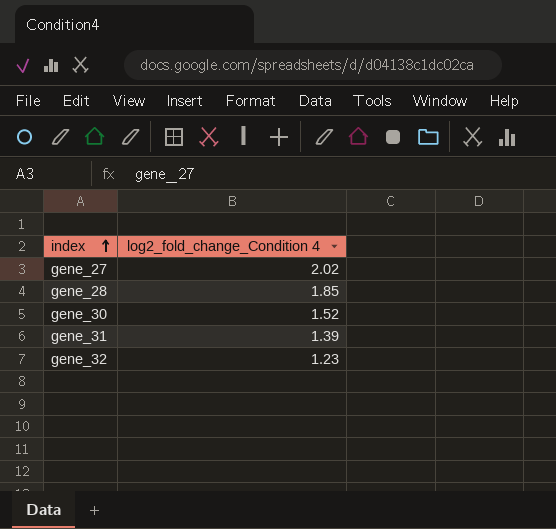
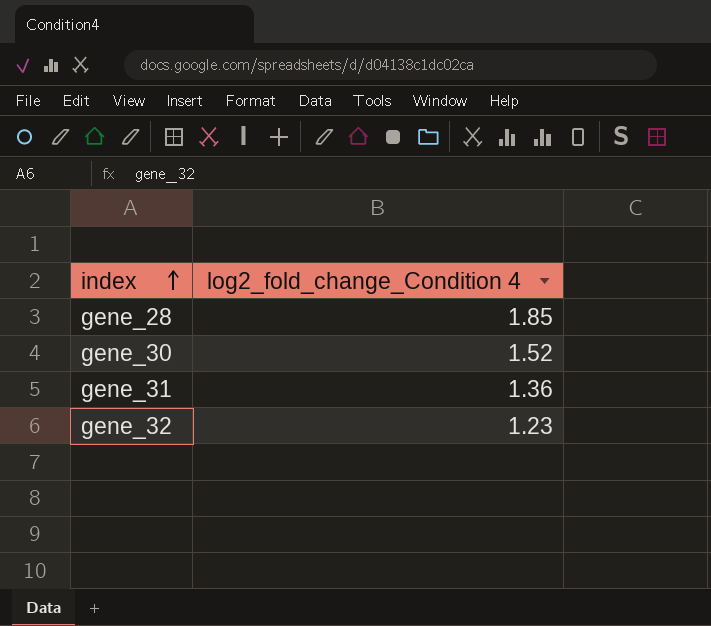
row gene_27: 2.02 -> none
gene_31 | log2_fold_change_Condition 4: 1.39 -> 1.36

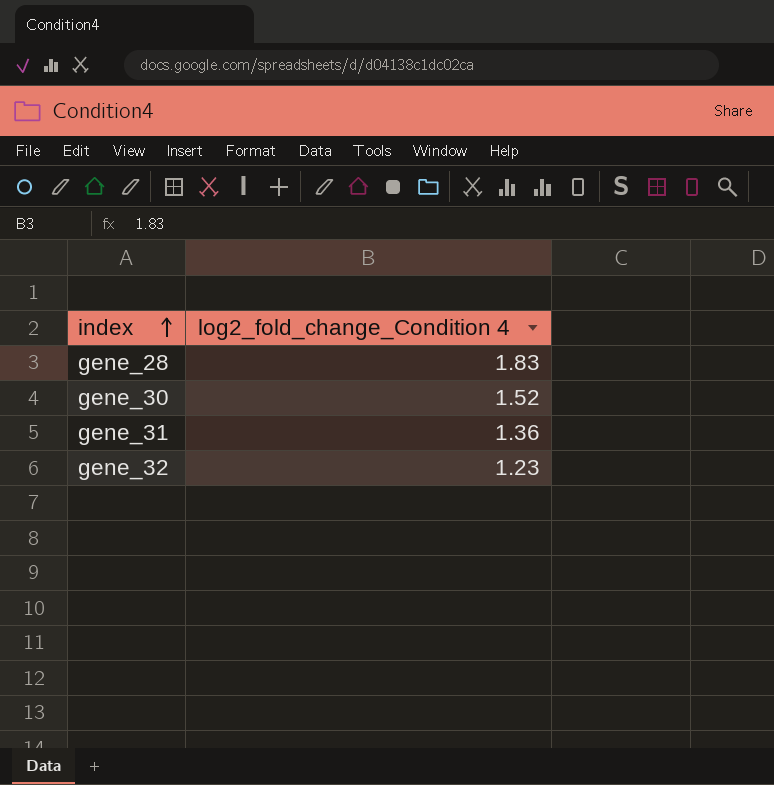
gene_28 | log2_fold_change_Condition 4: 1.85 -> 1.83

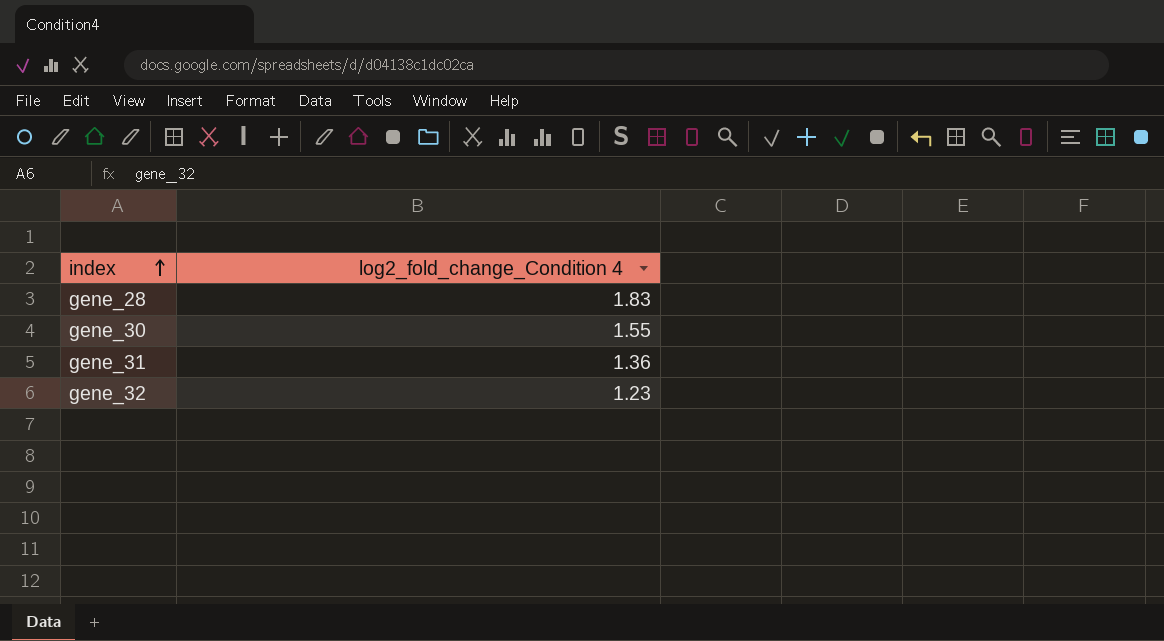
gene_30 | log2_fold_change_Condition 4: 1.52 -> 1.55

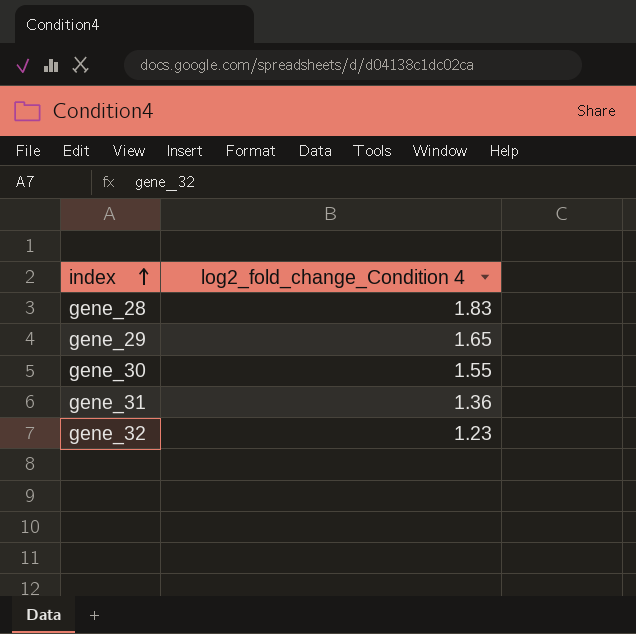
row gene_29: none -> 1.65

